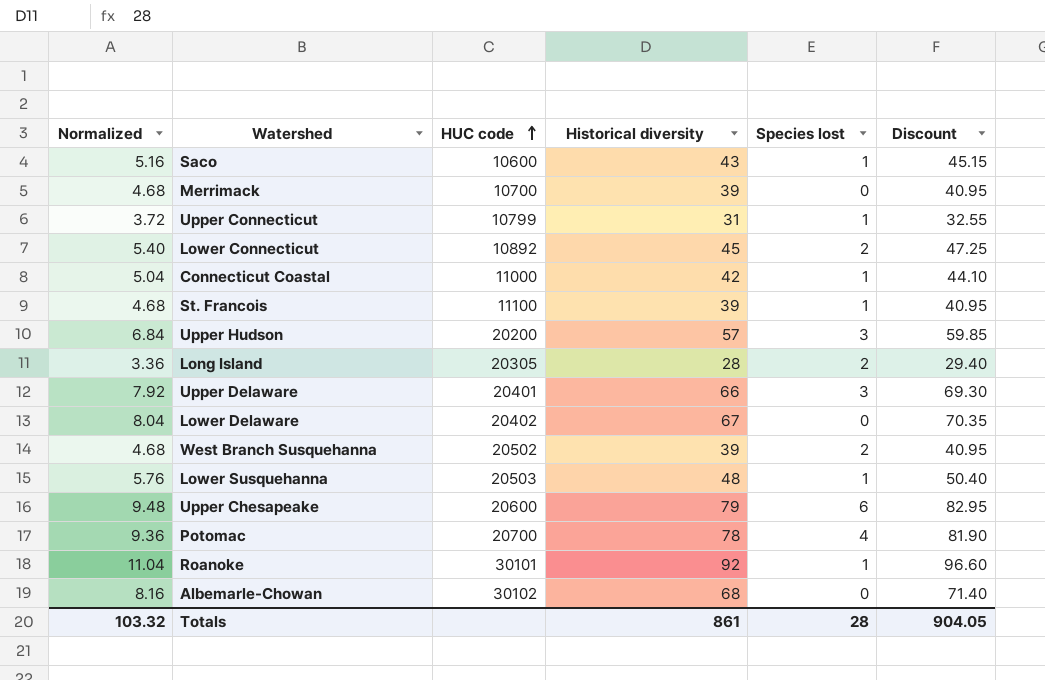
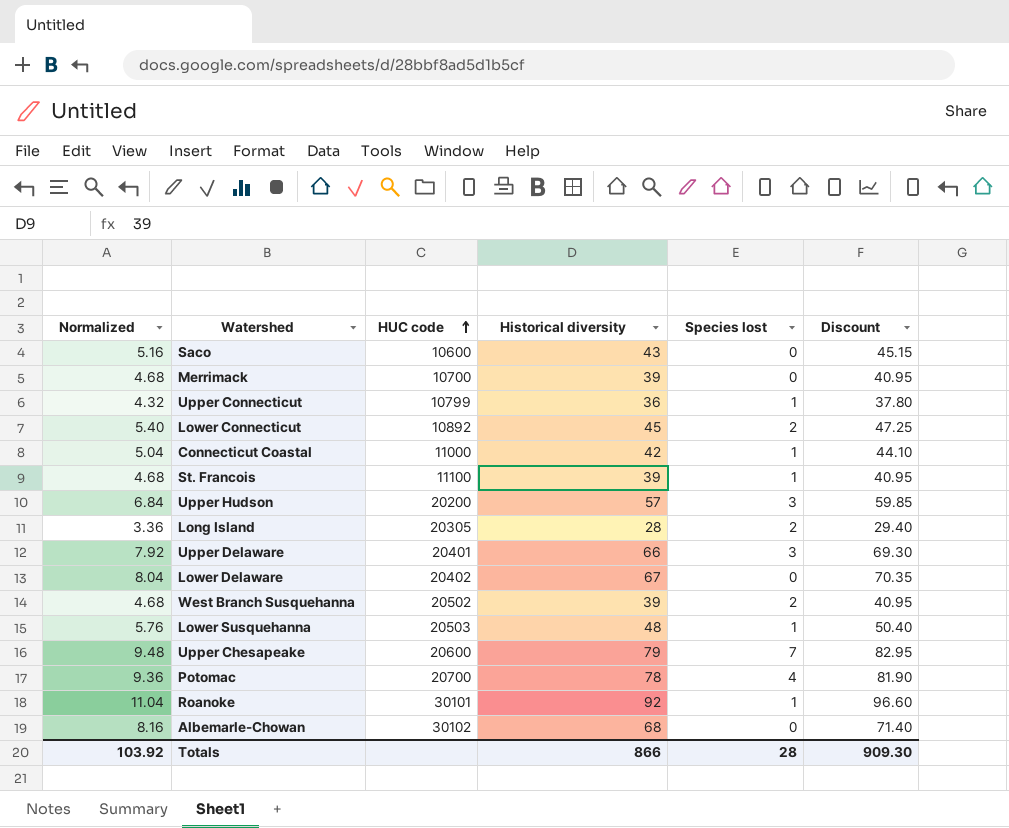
Saco | Species lost: 1 -> 0
Upper Connecticut | Normalized: 3.72 -> 4.32
Upper Connecticut | Historical diversity: 31 -> 36
Upper Connecticut | Discount: 32.55 -> 37.80
Upper Chesapeake | Species lost: 6 -> 7
Totals | Normalized: 103.32 -> 103.92
Totals | Historical diversity: 861 -> 866
Totals | Discount: 904.05 -> 909.30

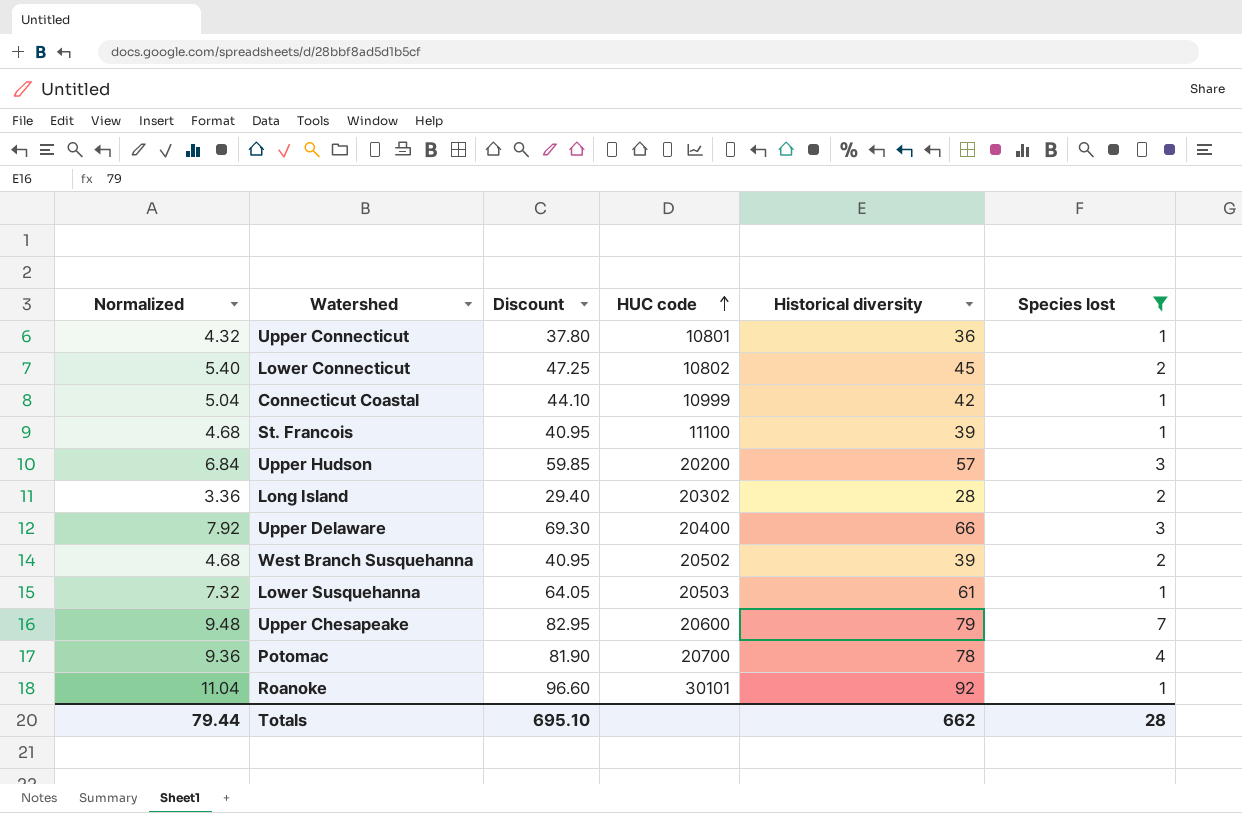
filter: none -> Species lost != 0
column Discount | position: 6 -> 3
Upper Connecticut | HUC code: 10799 -> 10801
Lower Connecticut | HUC code: 10892 -> 10802
Connecticut Coastal | HUC code: 11000 -> 10999
Long Island | HUC code: 20305 -> 20302
Upper Delaware | HUC code: 20401 -> 20400
Lower Susquehanna | Normalized: 5.76 -> 7.32
Lower Susquehanna | Discount: 50.40 -> 64.05
Lower Susquehanna | Historical diversity: 48 -> 61
Totals | Normalized: 103.92 -> 79.44
Totals | Discount: 909.30 -> 695.10
Totals | Historical diversity: 866 -> 662

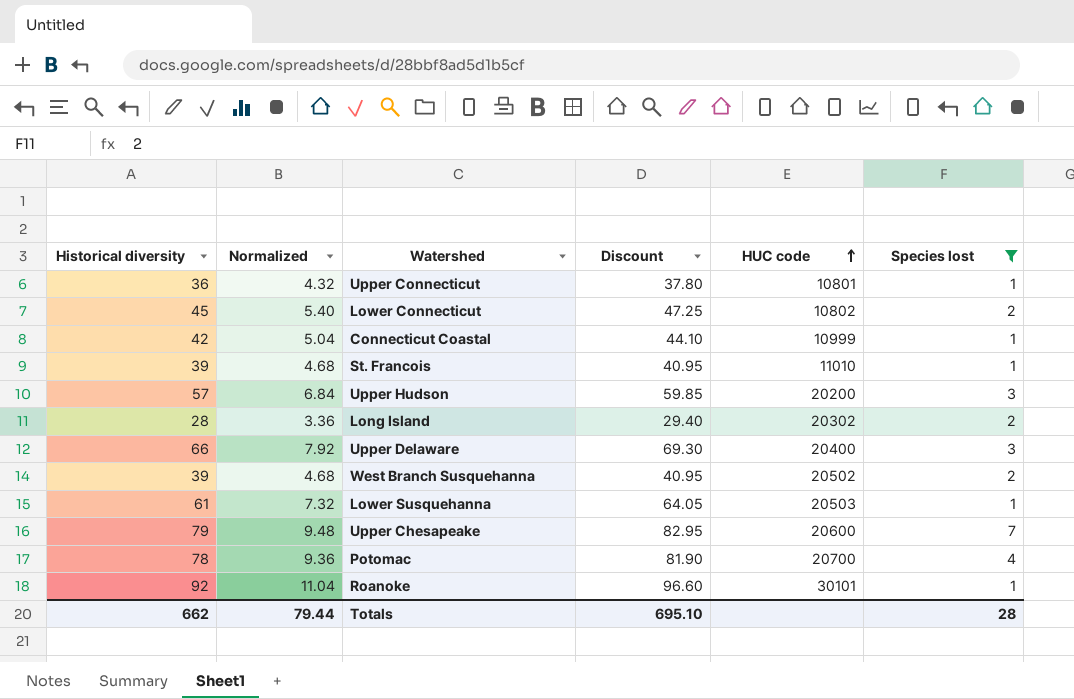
column Historical diversity | position: 5 -> 1
St. Francois | HUC code: 11100 -> 11010

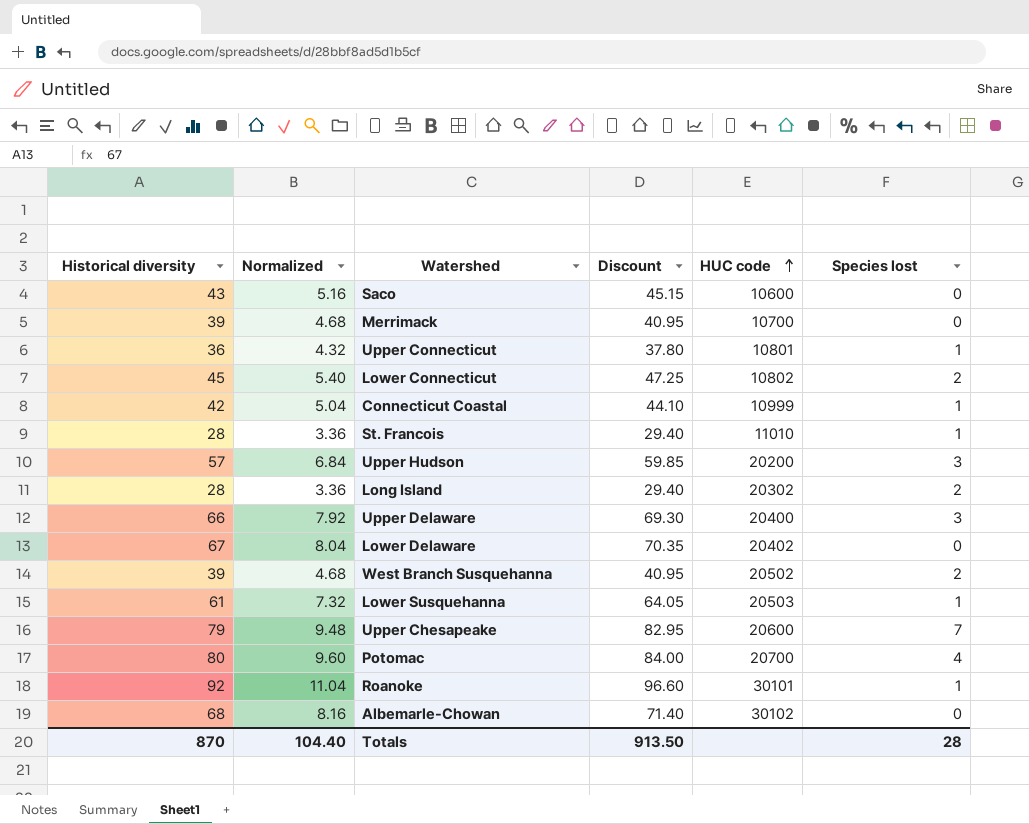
filter: Species lost != 0 -> none
St. Francois | Historical diversity: 39 -> 28
St. Francois | Normalized: 4.68 -> 3.36
St. Francois | Discount: 40.95 -> 29.40
Potomac | Historical diversity: 78 -> 80
Potomac | Normalized: 9.36 -> 9.60
Potomac | Discount: 81.90 -> 84.00
Totals | Historical diversity: 662 -> 870
Totals | Normalized: 79.44 -> 104.40
Totals | Discount: 695.10 -> 913.50

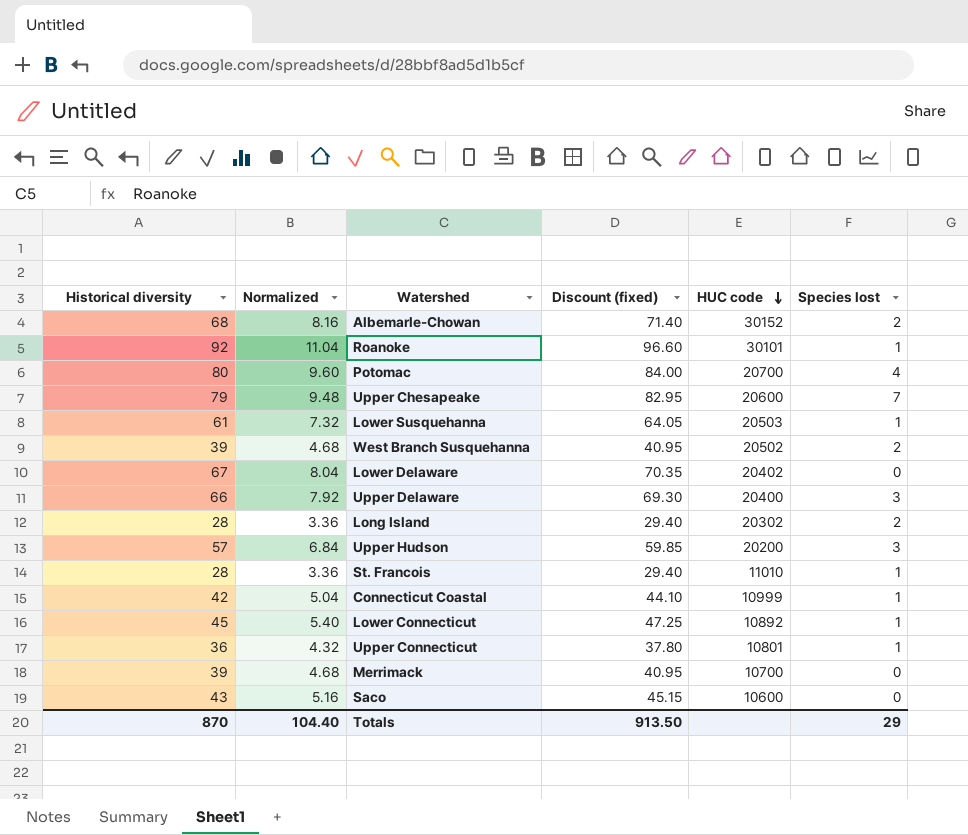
row order: HUC code ascending -> HUC code descending
column name: Discount -> Discount (fixed)
Albemarle-Chowan | HUC code: 30102 -> 30152
Albemarle-Chowan | Species lost: 0 -> 2
Lower Connecticut | HUC code: 10802 -> 10892
Lower Connecticut | Species lost: 2 -> 1
Totals | Species lost: 28 -> 29

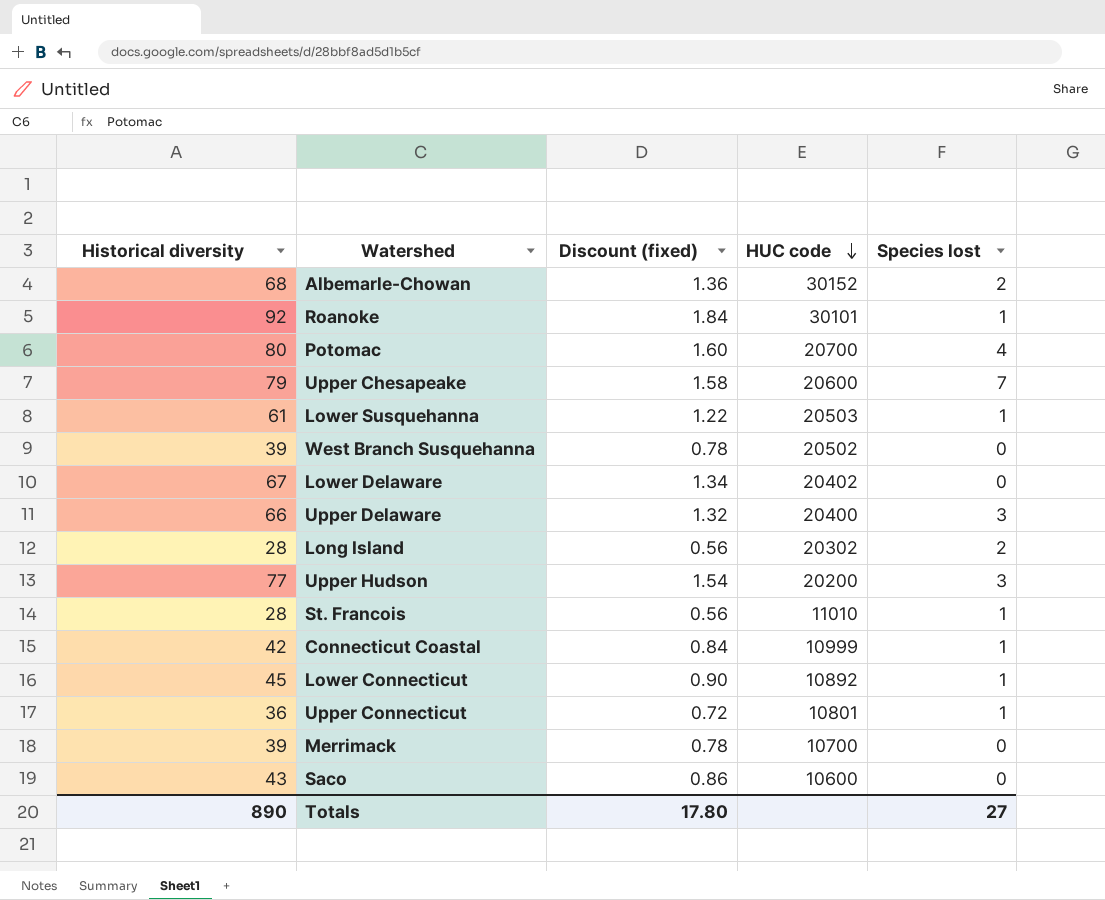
column Normalized | formula: [Historical diversity] * 0.12 -> none
column Discount (fixed) | formula: [Historical diversity] * 1.05 -> [Historical diversity] * 0.02
West Branch Susquehanna | Species lost: 2 -> 0
Upper Hudson | Historical diversity: 57 -> 77
Totals | Historical diversity: 870 -> 890
Totals | Discount (fixed): 913.50 -> 17.80
Totals | Species lost: 29 -> 27

